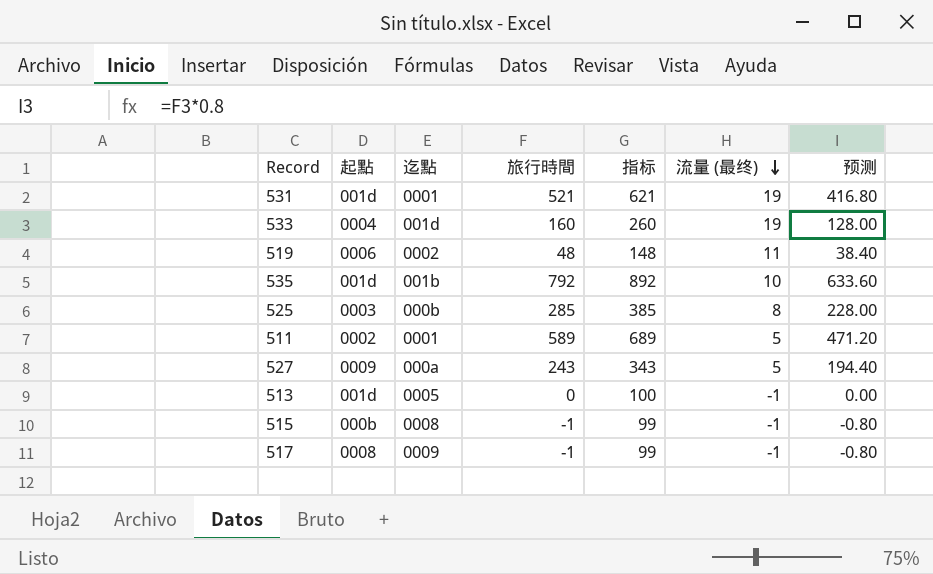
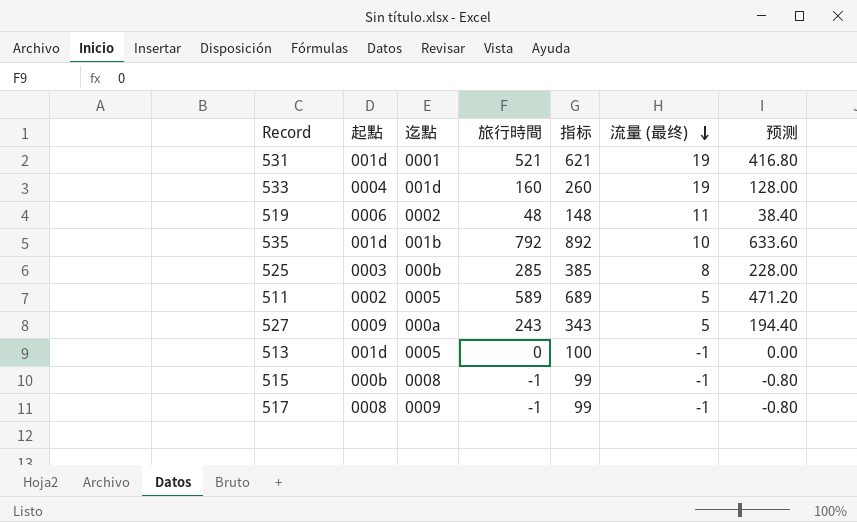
511 | 迄點: 0001 -> 0005

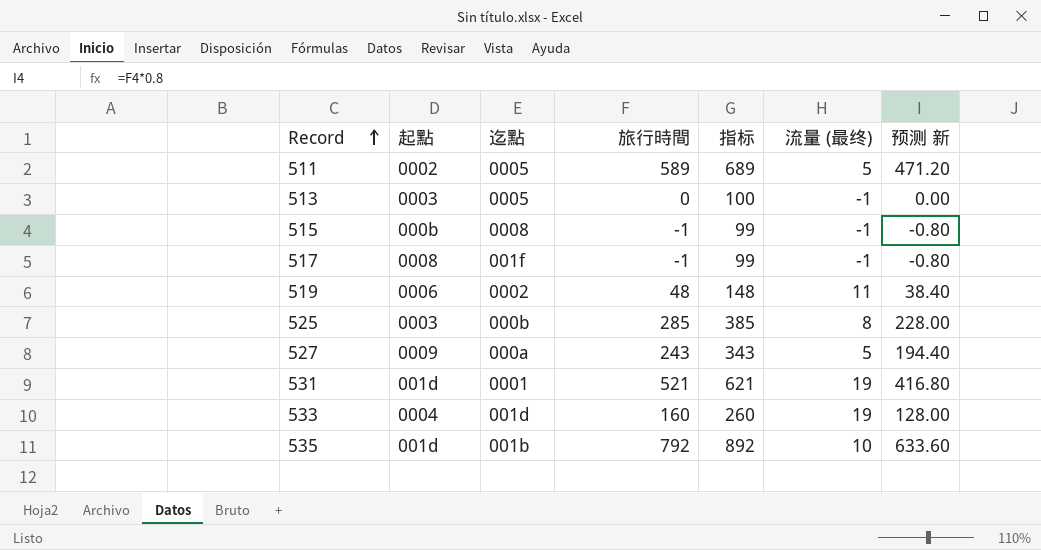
row order: 流量 (最终) descending -> Record ascending
column name: 预测 -> 预测 新
513 | 起點: 001d -> 0003
517 | 迄點: 0009 -> 001f

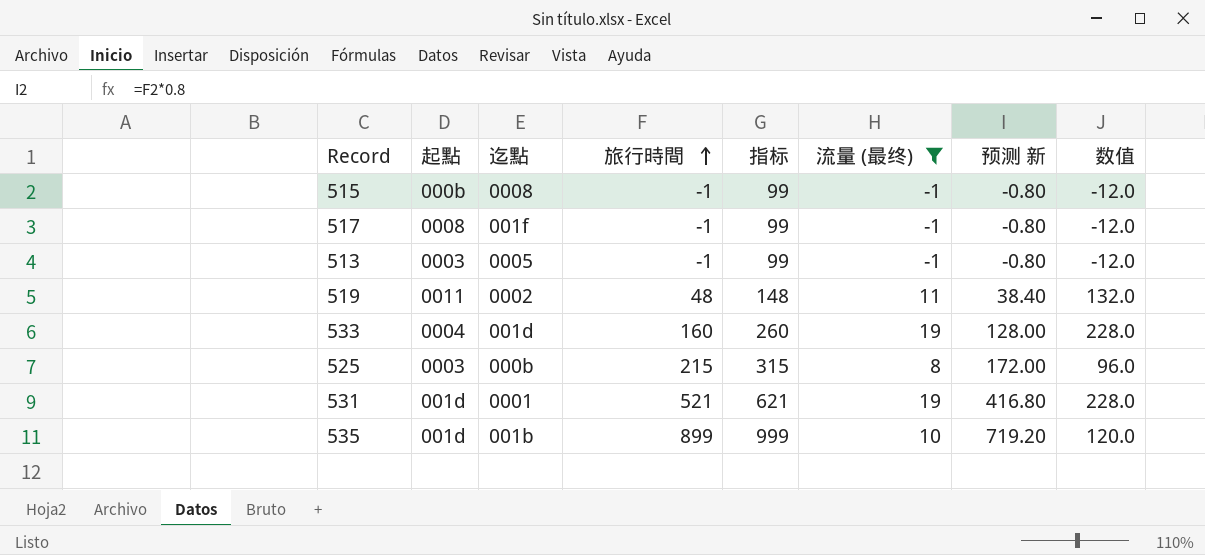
filter: none -> 流量 (最终) != 5
row order: Record ascending -> 旅行時間 ascending
column 数值 | formula: none -> [流量 (最终)] * 12
513 | 旅行時間: 0 -> -1
513 | 指标: 100 -> 99
513 | 预测 新: 0.00 -> -0.80
519 | 起點: 0006 -> 0011
525 | 旅行時間: 285 -> 215
525 | 指标: 385 -> 315
525 | 预测 新: 228.00 -> 172.00
535 | 旅行時間: 792 -> 899
535 | 指标: 892 -> 999
535 | 预测 新: 633.60 -> 719.20

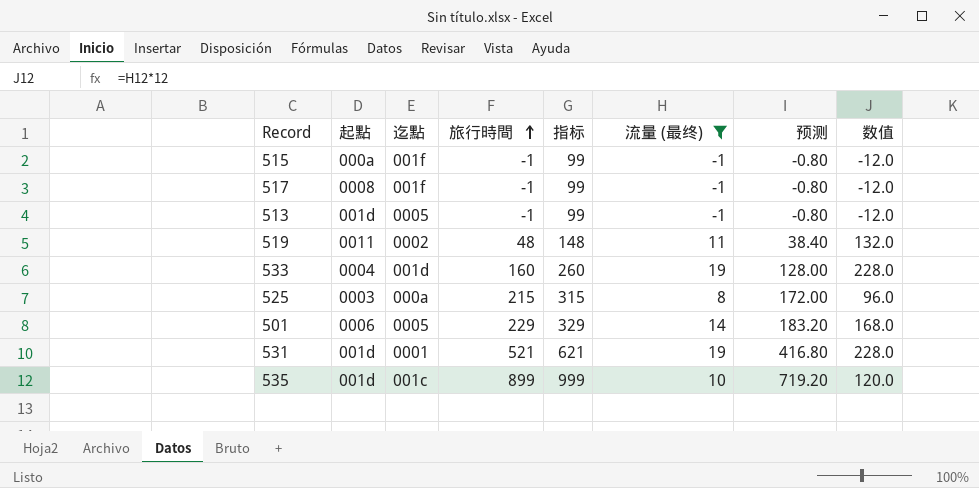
column name: 预测 新 -> 预测
515 | 起點: 000b -> 000a
515 | 迄點: 0008 -> 001f
513 | 起點: 0003 -> 001d
525 | 迄點: 000b -> 000a
row 501: none -> 0006 | 0005 | 229 | 329 | 14 | 183.20 | 168.0
535 | 迄點: 001b -> 001c

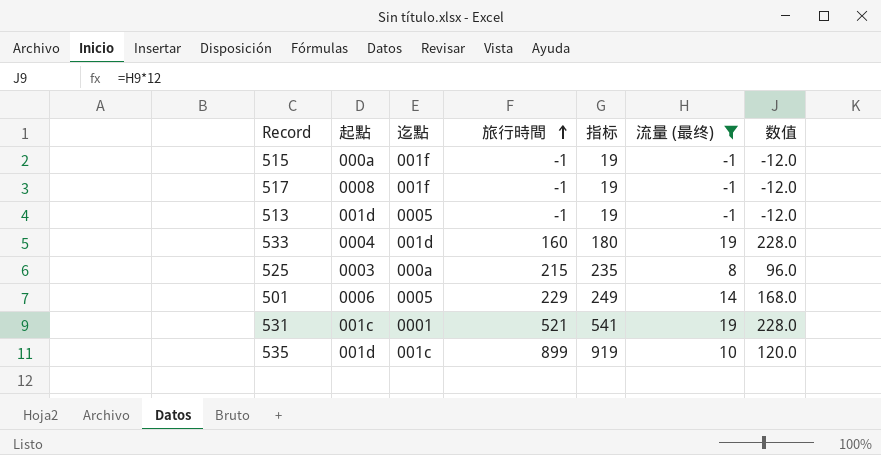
column 预测 | formula: [旅行時間] * 0.8 -> none
column 指标 | formula: [旅行時間] + 100 -> [旅行時間] + 20
row 519: 0011 | 0002 | 48 | 148 | 11 | 38.40 | 132.0 -> none
531 | 起點: 001d -> 001c

